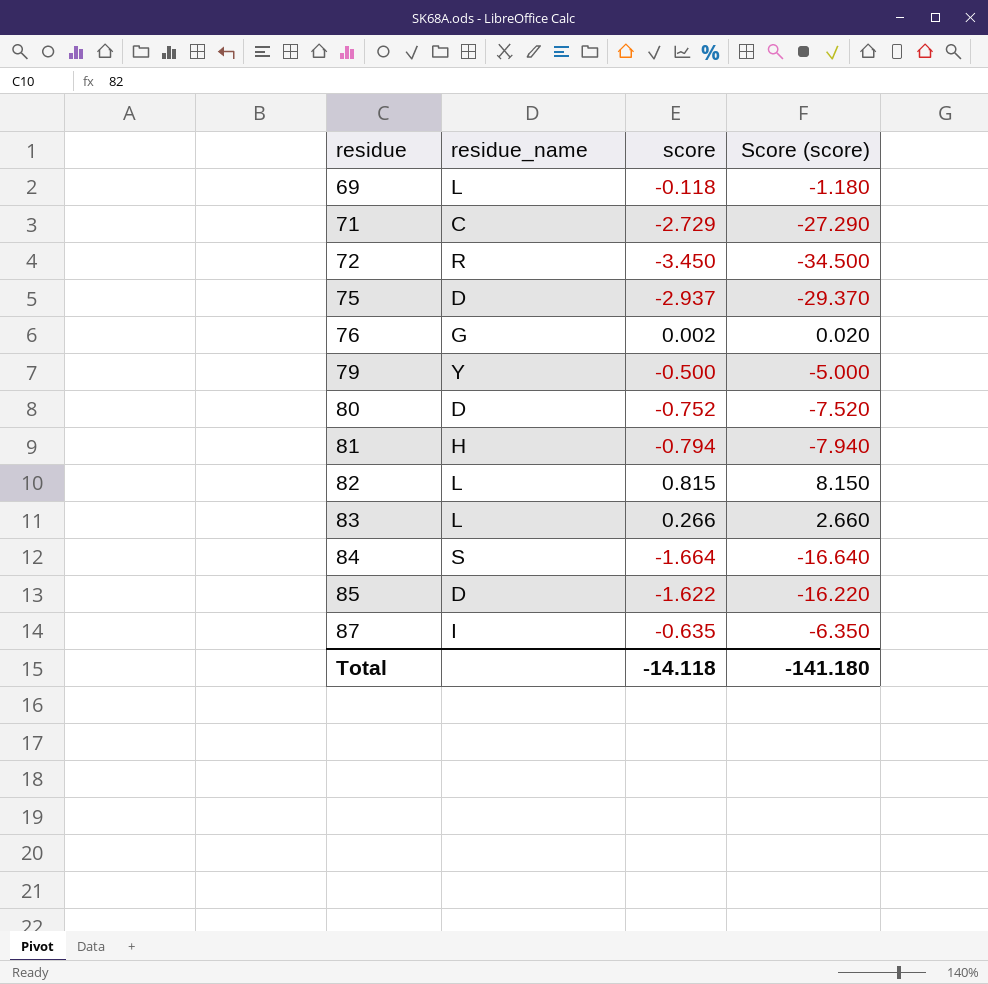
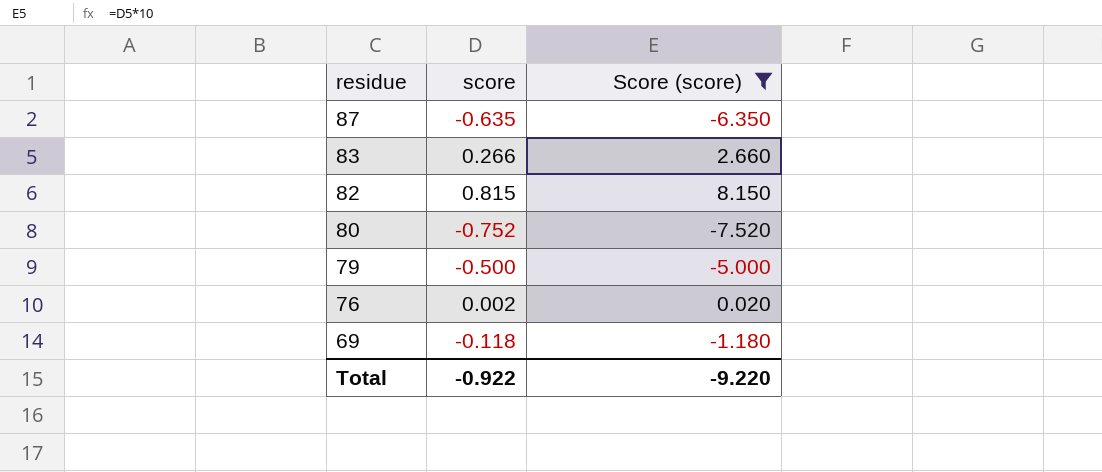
filter: none -> Score (score) >= -7.520
row order: residue ascending -> residue descending
column residue_name | position: 2 -> none
Total | score: -14.118 -> -0.922
Total | Score (score): -141.180 -> -9.220

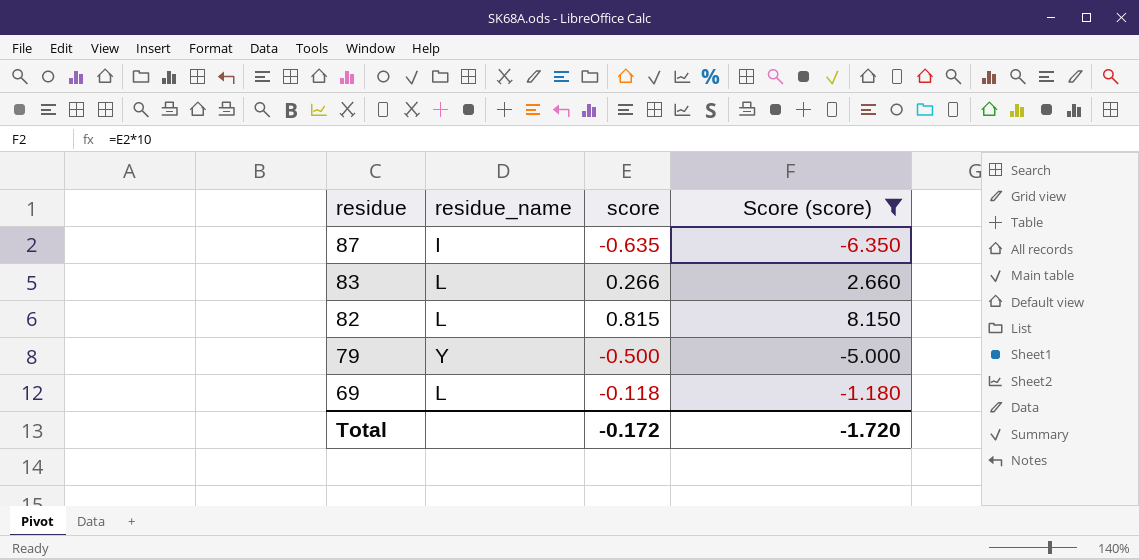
column residue_name | position: none -> 2
row 80: -0.752 | -7.520 -> none
row 76: 0.002 | 0.020 -> none
Total | score: -0.922 -> -0.172
Total | Score (score): -9.220 -> -1.720

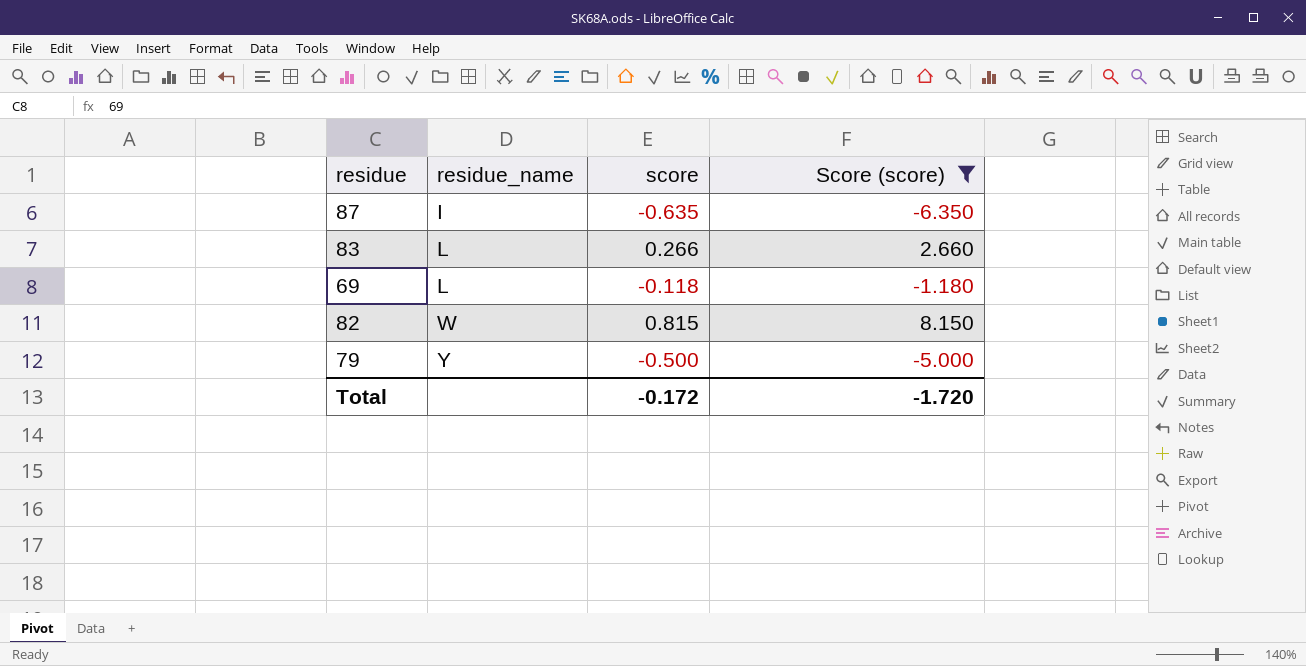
row order: residue descending -> residue_name ascending
82 | residue_name: L -> W

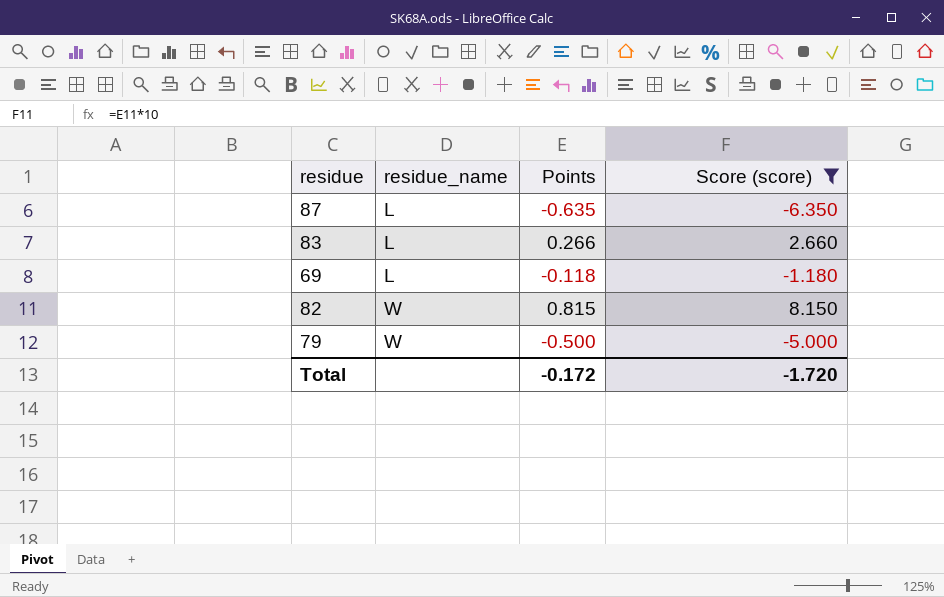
column name: score -> Points
87 | residue_name: I -> L
79 | residue_name: Y -> W

